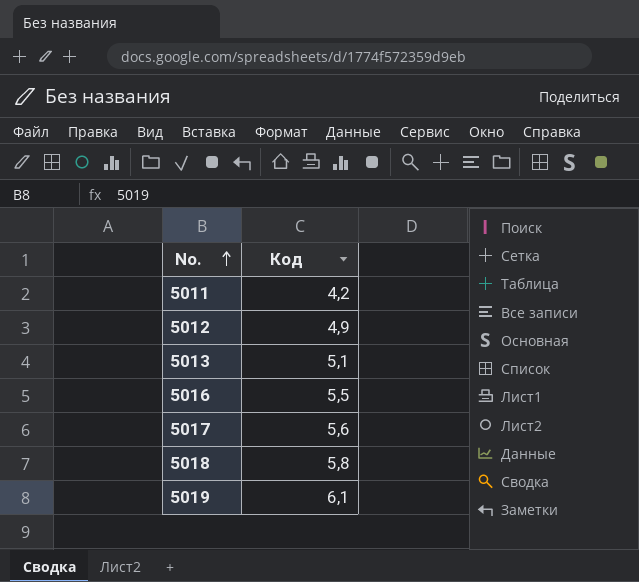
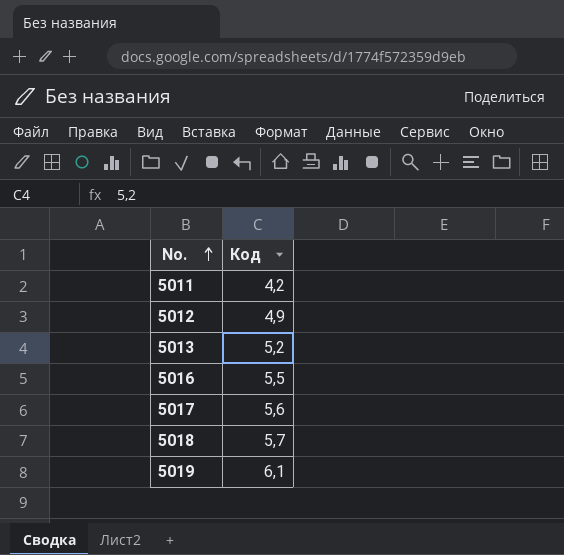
5013 | Код: 5,1 -> 5,2
5018 | Код: 5,8 -> 5,7

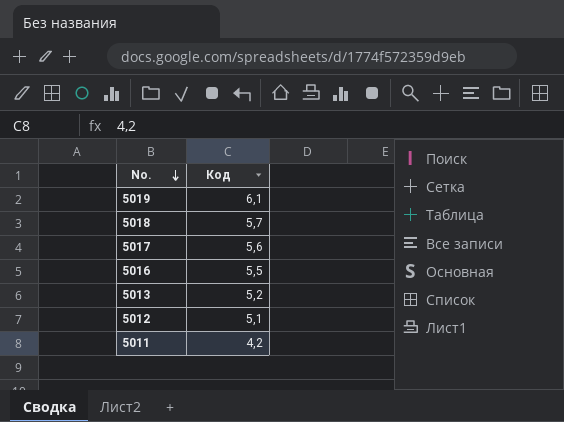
row order: No. ascending -> No. descending
5012 | Код: 4,9 -> 5,1

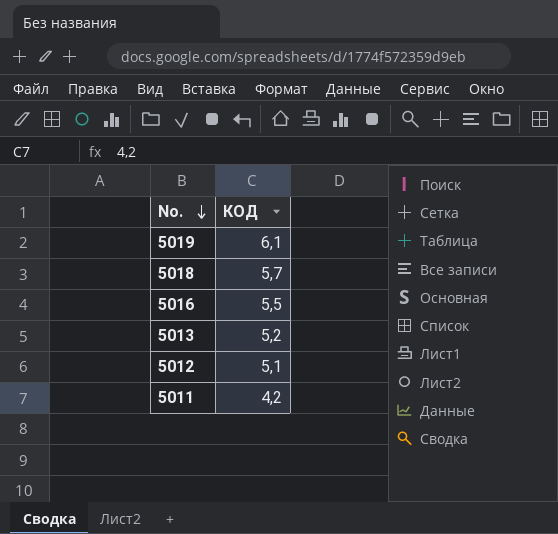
column name: Код -> КОД
row 5017: 5,6 -> none

